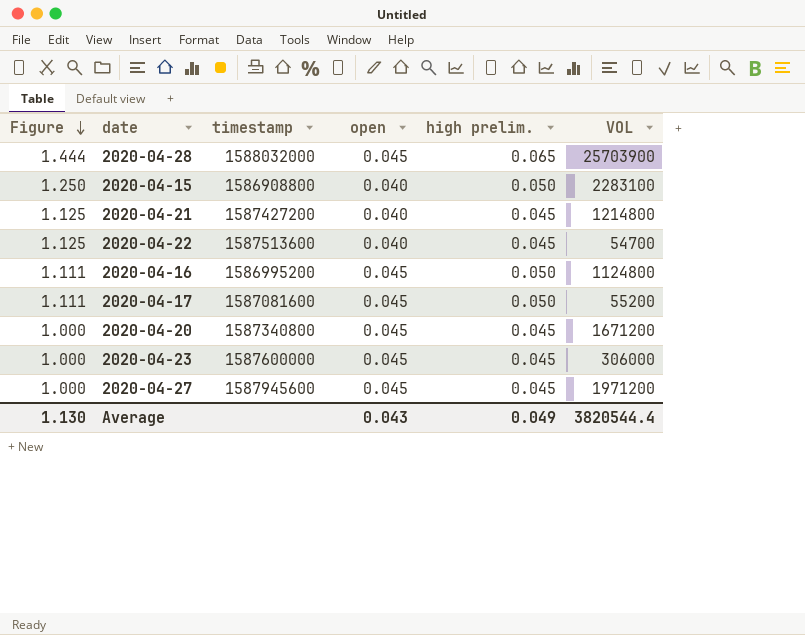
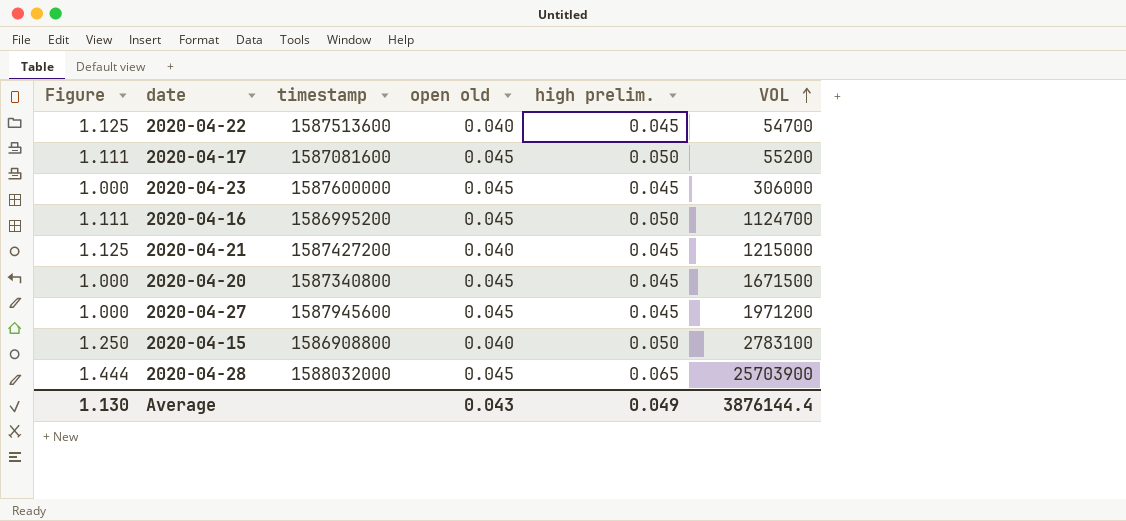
row order: Figure descending -> VOL ascending
column name: open -> open old
2020-04-16 | VOL: 1124800 -> 1124700
2020-04-21 | VOL: 1214800 -> 1215000
2020-04-20 | VOL: 1671200 -> 1671500
2020-04-15 | VOL: 2283100 -> 2783100
Average | VOL: 3820544.4 -> 3876144.4

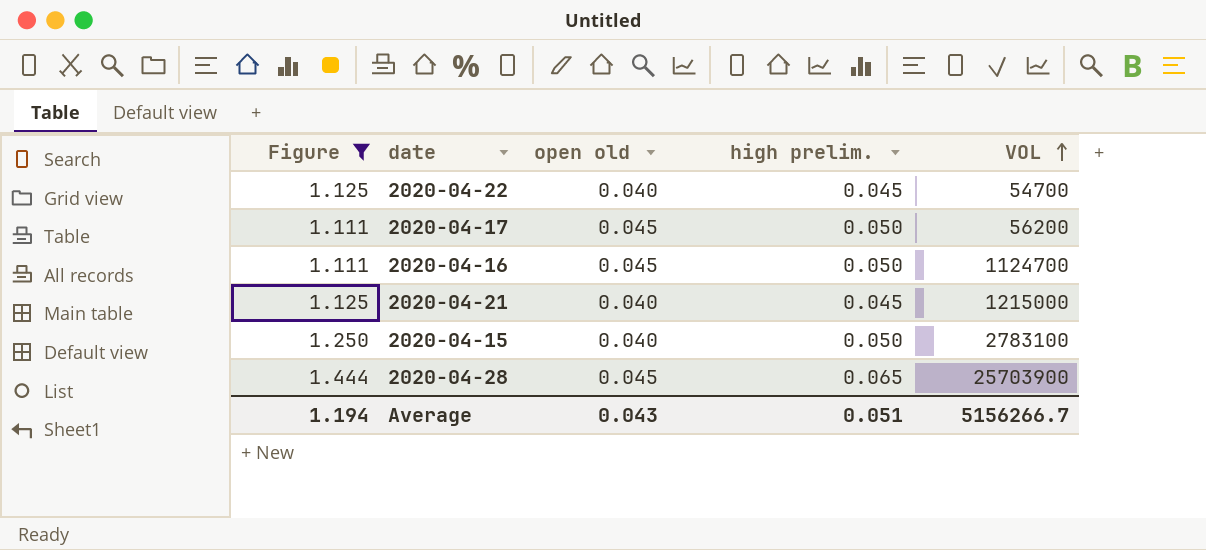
filter: none -> Figure != 1.000
column timestamp | position: 3 -> none
2020-04-17 | VOL: 55200 -> 56200
Average | Figure: 1.130 -> 1.194
Average | high prelim.: 0.049 -> 0.051
Average | VOL: 3876144.4 -> 5156266.7

